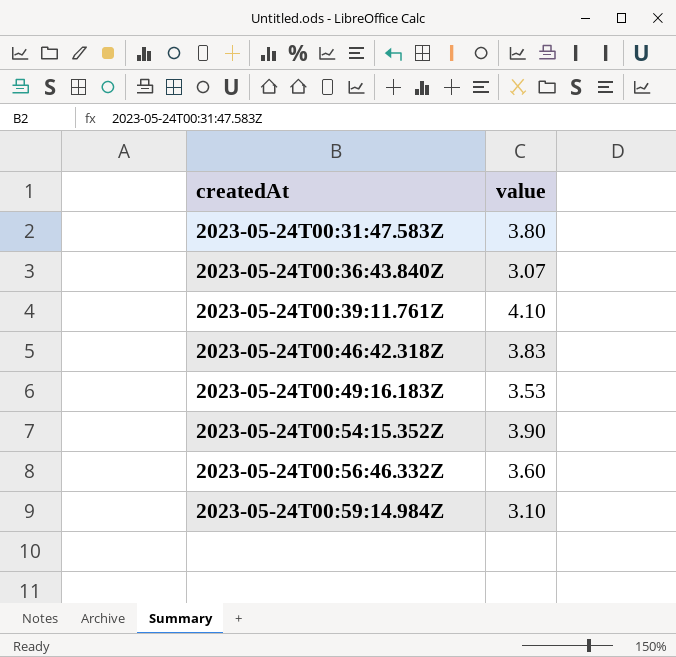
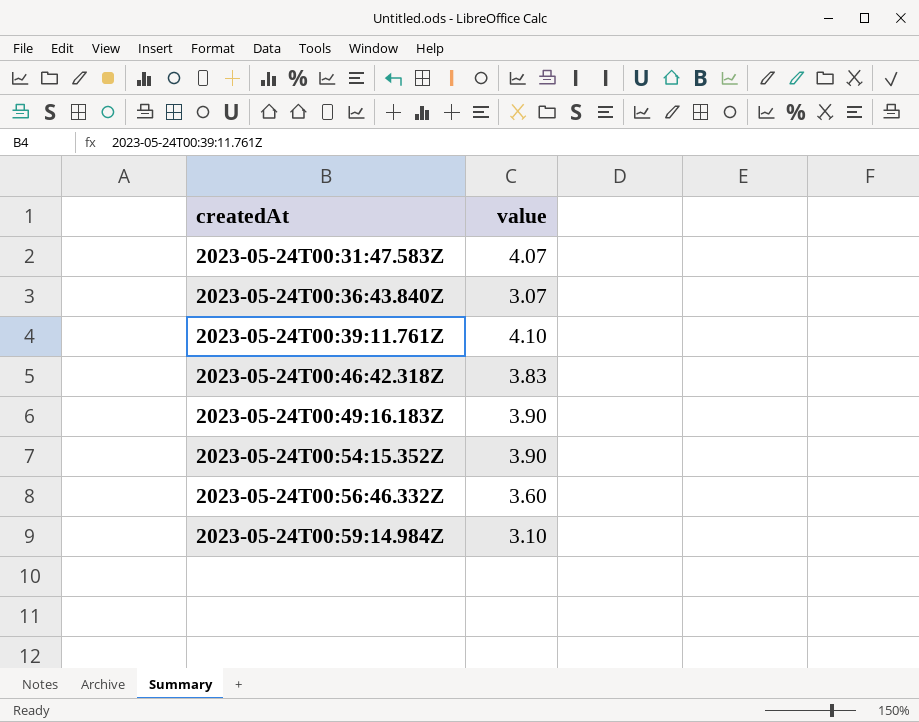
2023-05-24T00:31:47.583Z | value: 3.80 -> 4.07
2023-05-24T00:49:16.183Z | value: 3.53 -> 3.90

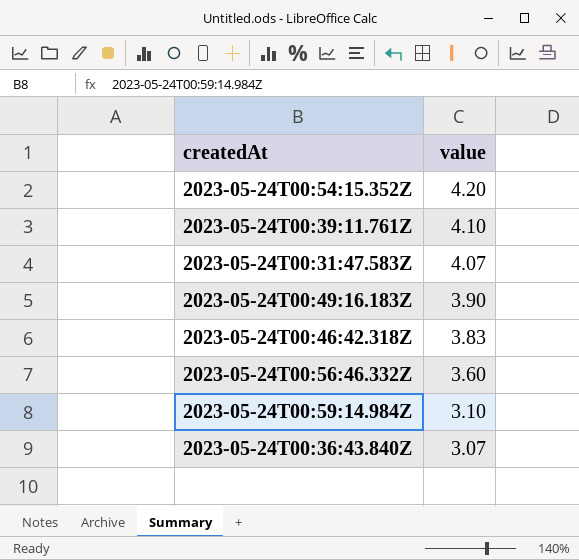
row order: createdAt ascending -> value descending
2023-05-24T00:54:15.352Z | value: 3.90 -> 4.20

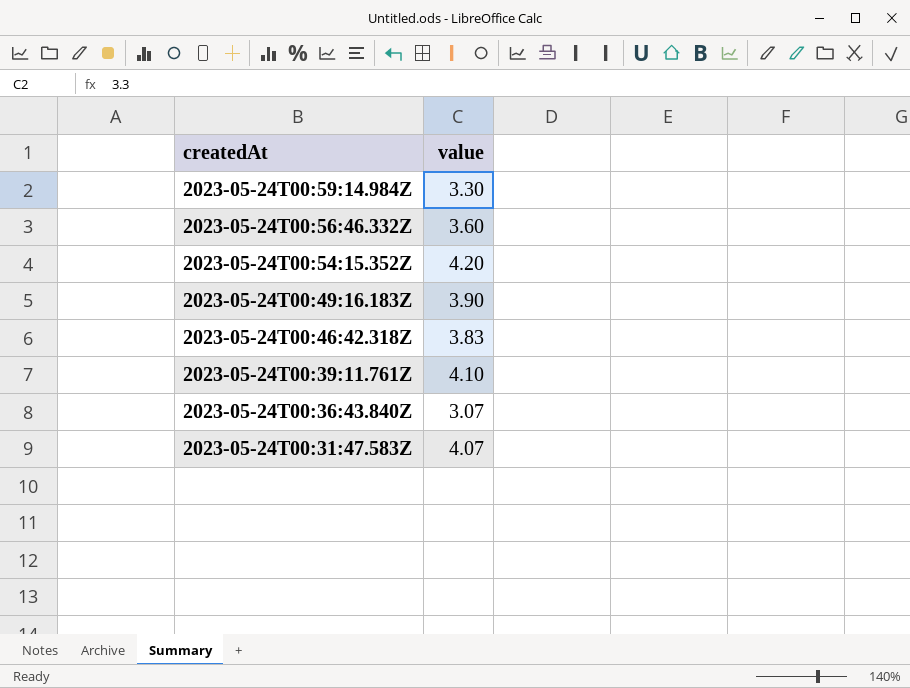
row order: value descending -> createdAt descending
2023-05-24T00:59:14.984Z | value: 3.10 -> 3.30

